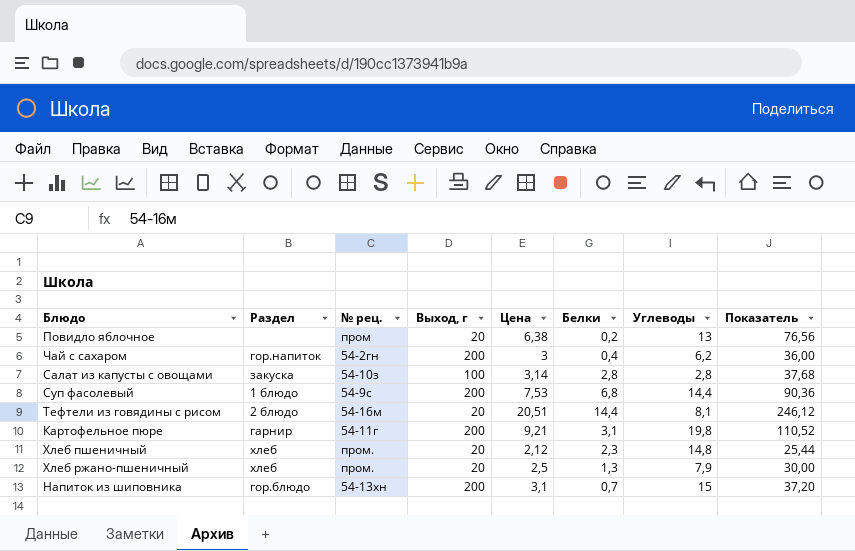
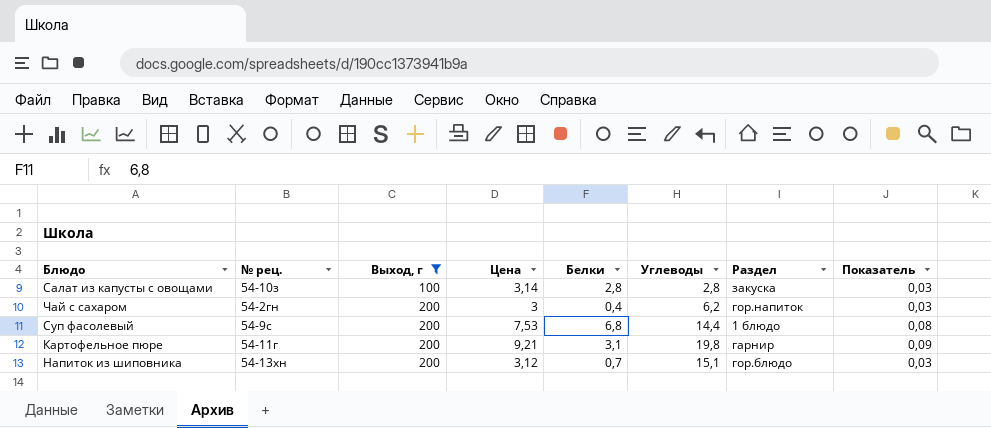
filter: none -> Выход, г != 20
row order: none -> Выход, г ascending
column Раздел | position: 2 -> 7
column Показатель | formula: [Цена] * 12 -> [Цена] * 0,01
Напиток из шиповника | Цена: 3,1 -> 3,12
Напиток из шиповника | Углеводы: 15 -> 15,1

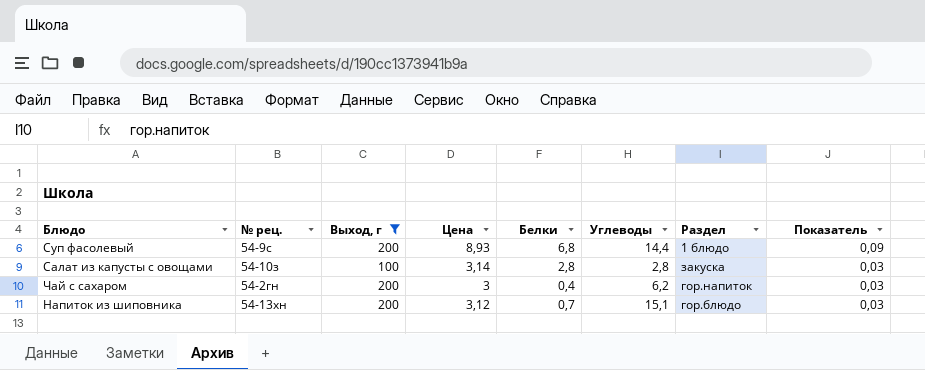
row order: Выход, г ascending -> Показатель descending
row Картофельное пюре: 54-11г | 200 | 9,21 | 3,1 | 19,8 | гарнир | 0,09 -> none
Суп фасолевый | Цена: 7,53 -> 8,93
Суп фасолевый | Показатель: 0,08 -> 0,09

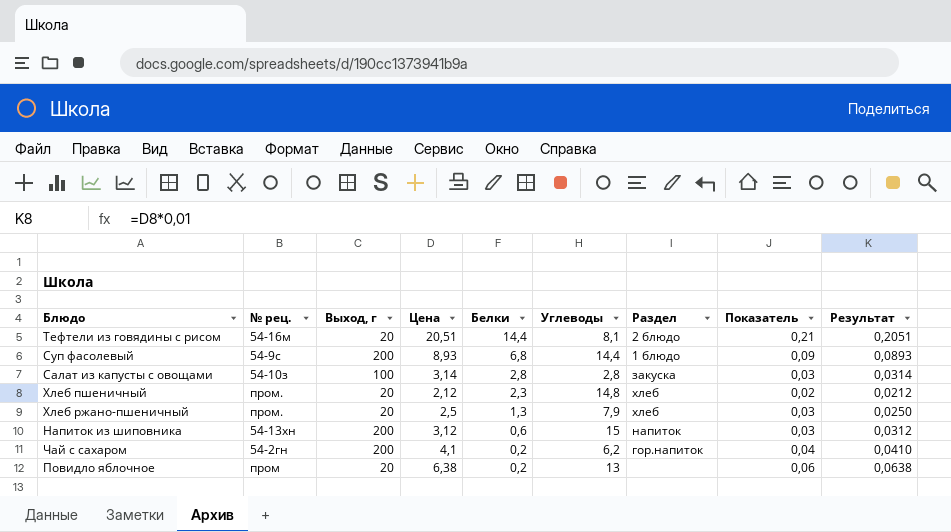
filter: Выход, г != 20 -> none
row order: Показатель descending -> Белки descending
column Результат | formula: none -> [Цена] * 0,01
Напиток из шиповника | Белки: 0,7 -> 0,6
Напиток из шиповника | Углеводы: 15,1 -> 15
Напиток из шиповника | Раздел: гор.блюдо -> напиток
Чай с сахаром | Цена: 3 -> 4,1
Чай с сахаром | Белки: 0,4 -> 0,2
Чай с сахаром | Показатель: 0,03 -> 0,04

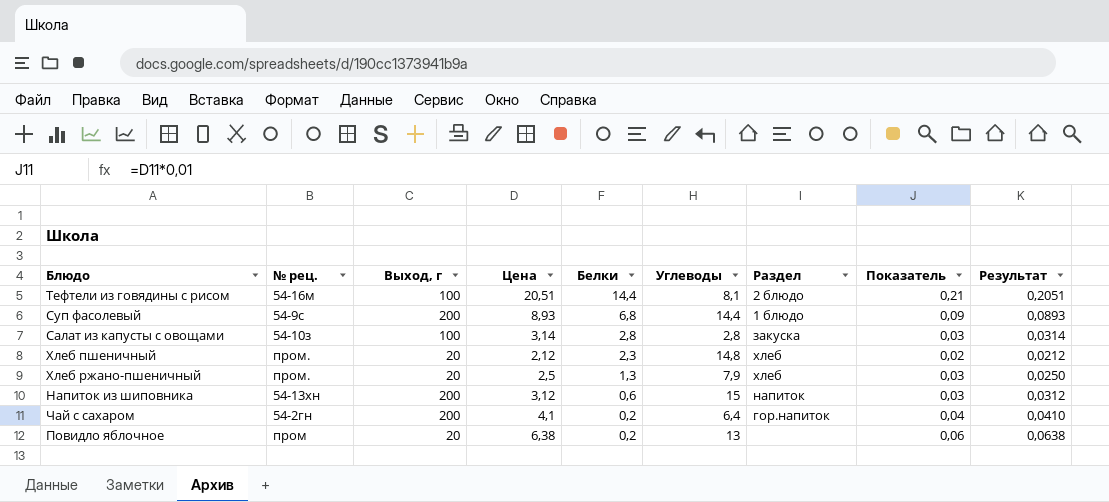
Тефтели из говядины с рисом | Выход, г: 20 -> 100
Чай с сахаром | Углеводы: 6,2 -> 6,4

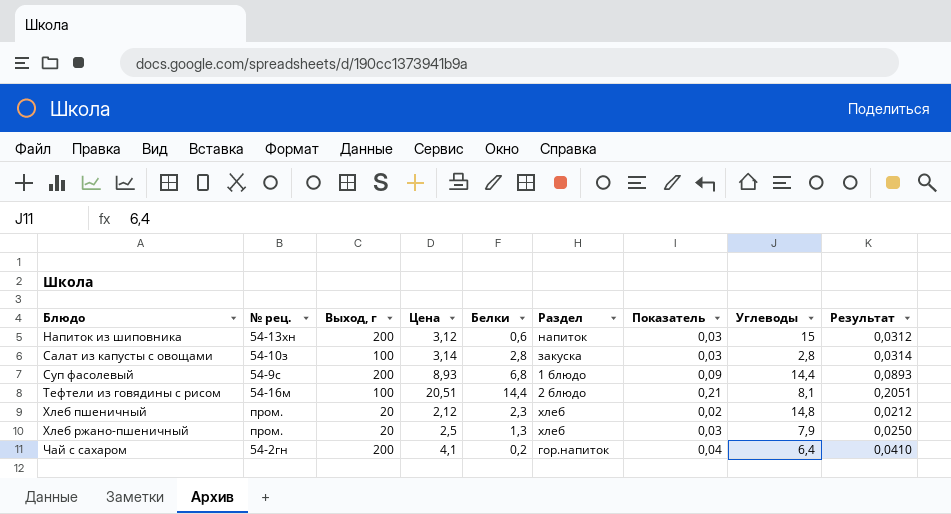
row order: Белки descending -> Блюдо ascending
column Углеводы | position: 6 -> 8
row Повидло яблочное: пром | 20 | 6,38 | 0,2 | 13 | none | 0,06 | 0,0638 -> none

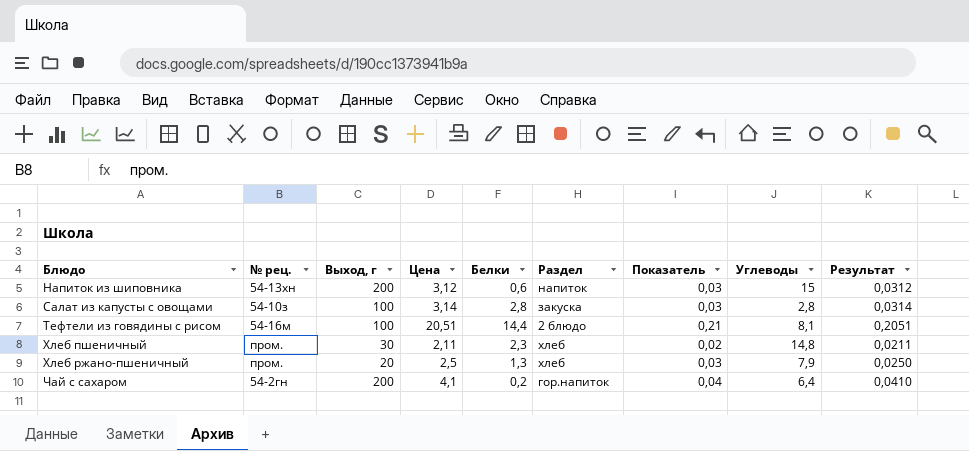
row Суп фасолевый: 54-9с | 200 | 8,93 | 6,8 | 1 блюдо | 0,09 | 14,4 | 0,0893 -> none
Хлеб пшеничный | Выход, г: 20 -> 30
Хлеб пшеничный | Цена: 2,12 -> 2,11
Хлеб пшеничный | Результат: 0,0212 -> 0,0211

